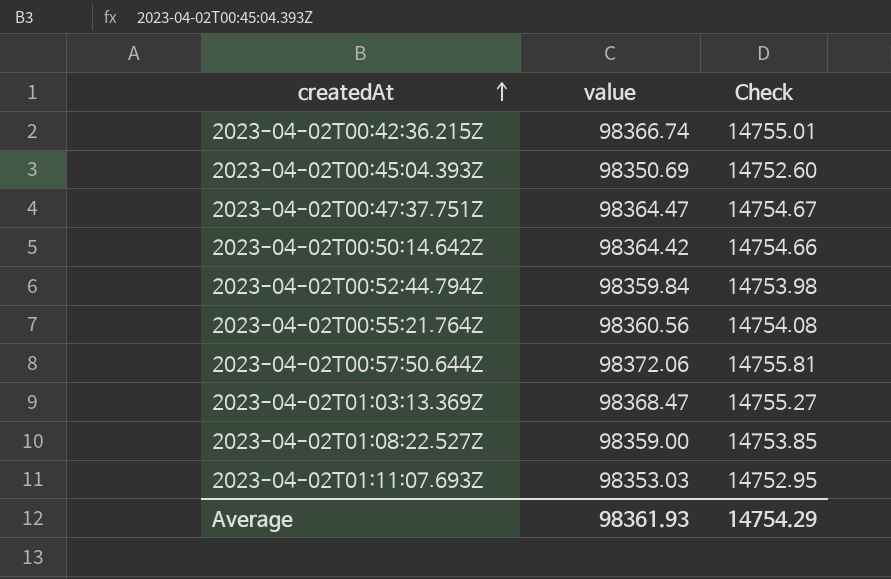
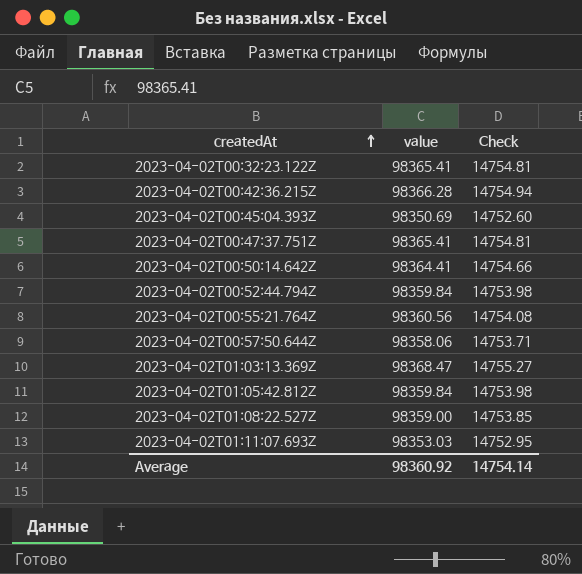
row 2023-04-02T00:32:23.122Z: none -> 98365.41 | 14754.81
2023-04-02T00:42:36.215Z | value: 98366.74 -> 98366.28
2023-04-02T00:42:36.215Z | Check: 14755.01 -> 14754.94
2023-04-02T00:47:37.751Z | value: 98364.47 -> 98365.41
2023-04-02T00:47:37.751Z | Check: 14754.67 -> 14754.81
2023-04-02T00:50:14.642Z | value: 98364.42 -> 98364.41
2023-04-02T00:57:50.644Z | value: 98372.06 -> 98358.06
2023-04-02T00:57:50.644Z | Check: 14755.81 -> 14753.71
row 2023-04-02T01:05:42.812Z: none -> 98359.84 | 14753.98
Average | value: 98361.93 -> 98360.92
Average | Check: 14754.29 -> 14754.14

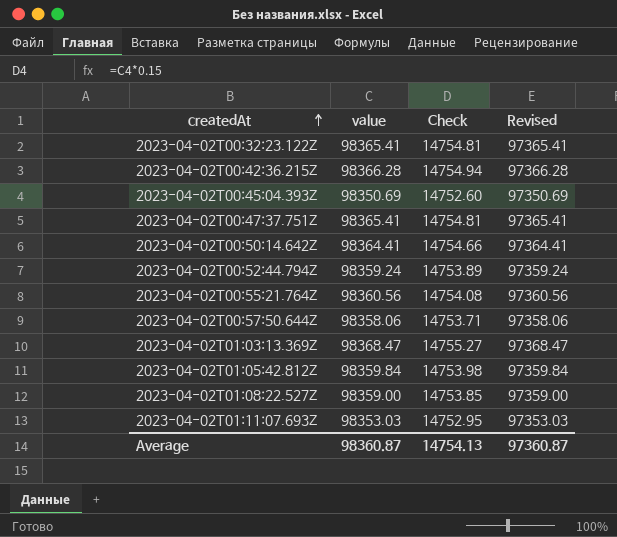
column Revised | formula: none -> [value] - 1000
2023-04-02T00:52:44.794Z | value: 98359.84 -> 98359.24
2023-04-02T00:52:44.794Z | Check: 14753.98 -> 14753.89
Average | value: 98360.92 -> 98360.87
Average | Check: 14754.14 -> 14754.13

